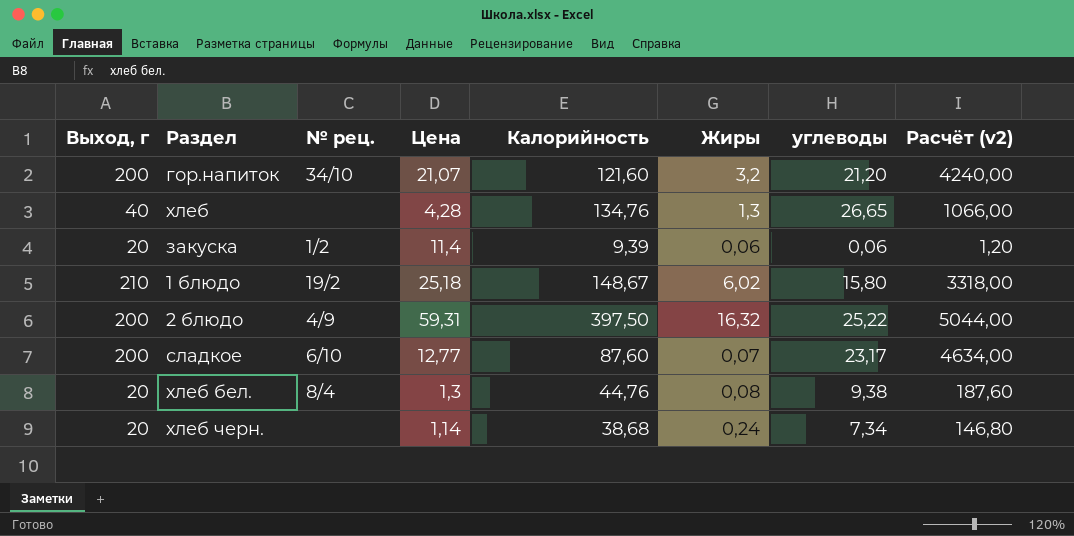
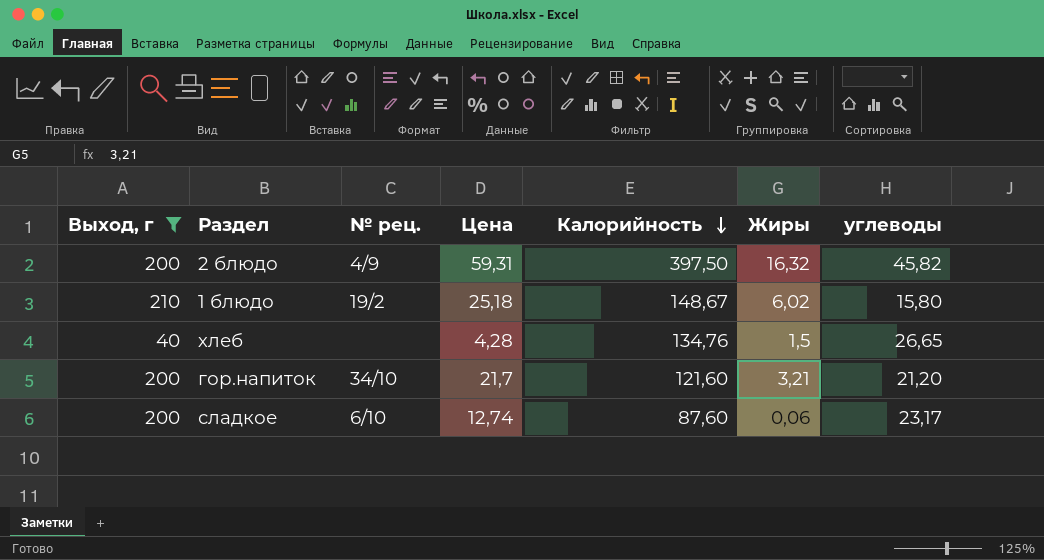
filter: none -> Выход, г != 20
row order: none -> Калорийность descending
column Расчёт (v2) | formula: [Выход, г] * [углеводы] -> none
2 блюдо | углеводы: 25,22 -> 45,82
хлеб | Жиры: 1,3 -> 1,5
гор.напиток | Цена: 21,07 -> 21,7
гор.напиток | Жиры: 3,2 -> 3,21
сладкое | Цена: 12,77 -> 12,74
сладкое | Жиры: 0,07 -> 0,06

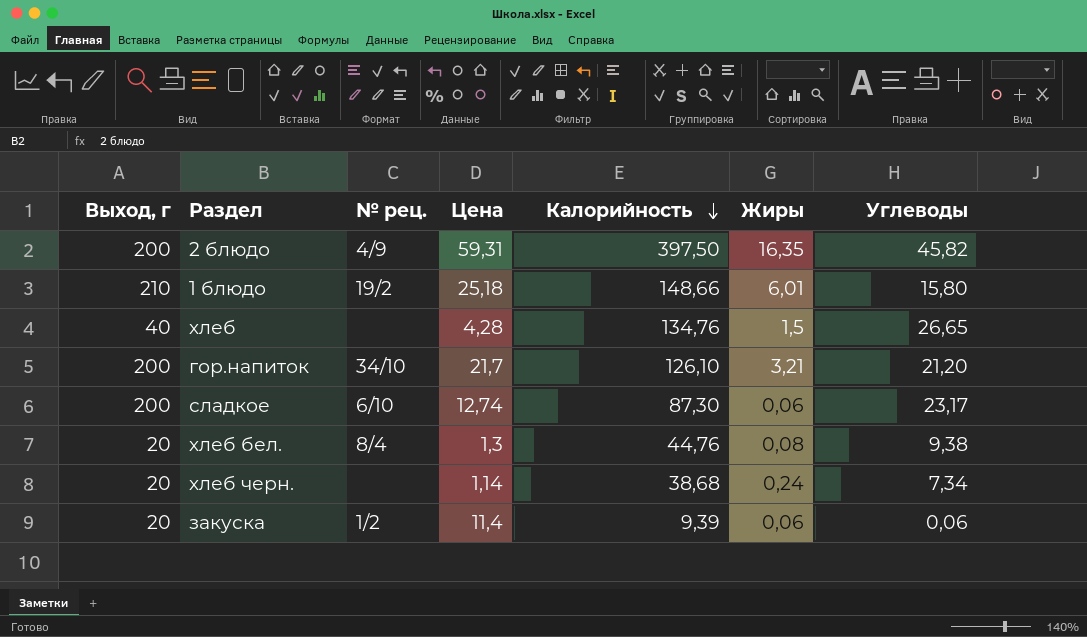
filter: Выход, г != 20 -> none
column name: углеводы -> Углеводы
2 блюдо | Жиры: 16,32 -> 16,35
1 блюдо | Калорийность: 148,67 -> 148,66
1 блюдо | Жиры: 6,02 -> 6,01
гор.напиток | Калорийность: 121,60 -> 126,10
сладкое | Калорийность: 87,60 -> 87,30

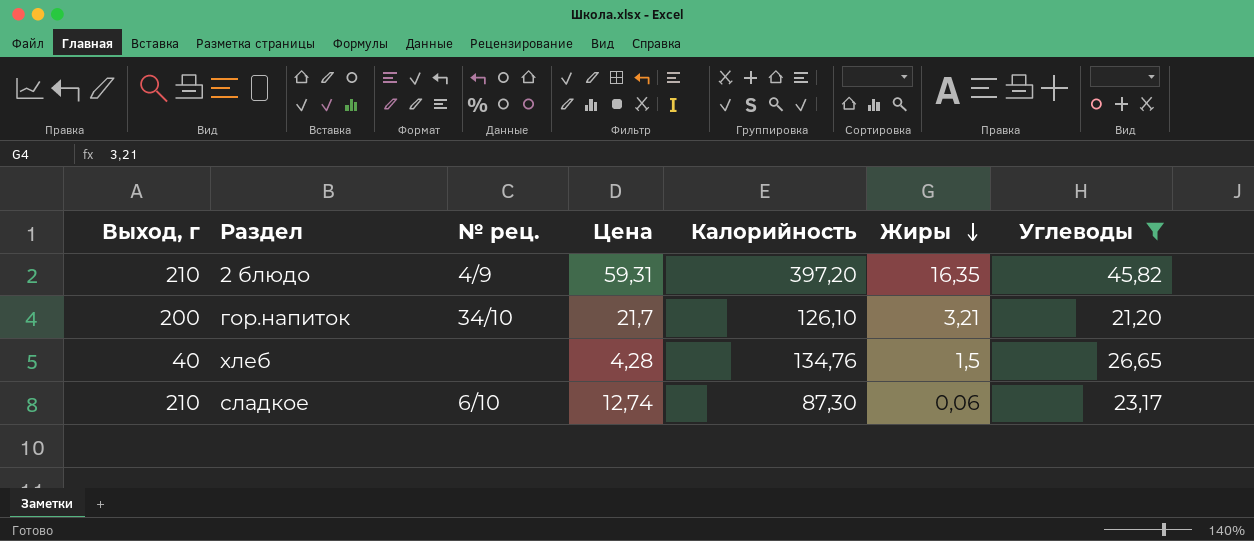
filter: none -> Углеводы >= 21,20
row order: Калорийность descending -> Жиры descending
2 блюдо | Выход, г: 200 -> 210
2 блюдо | Калорийность: 397,50 -> 397,20
сладкое | Выход, г: 200 -> 210

